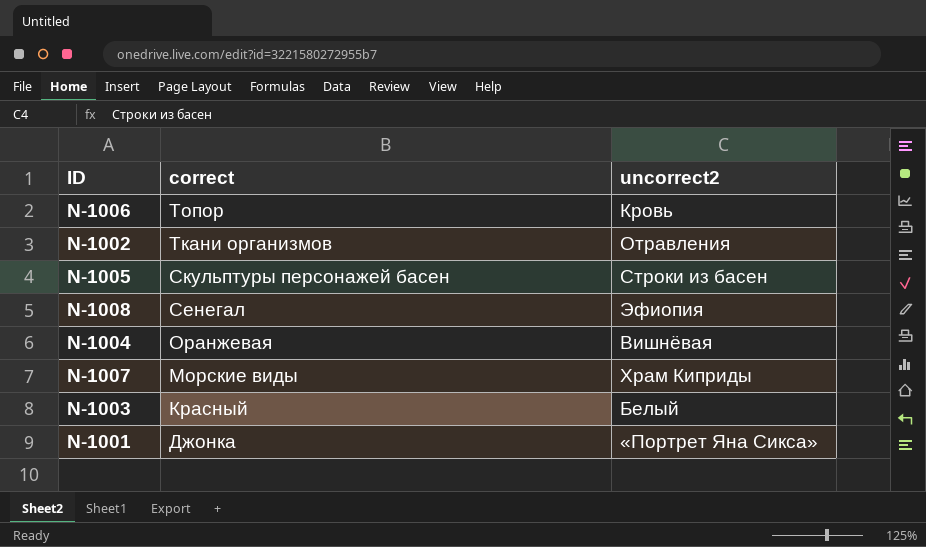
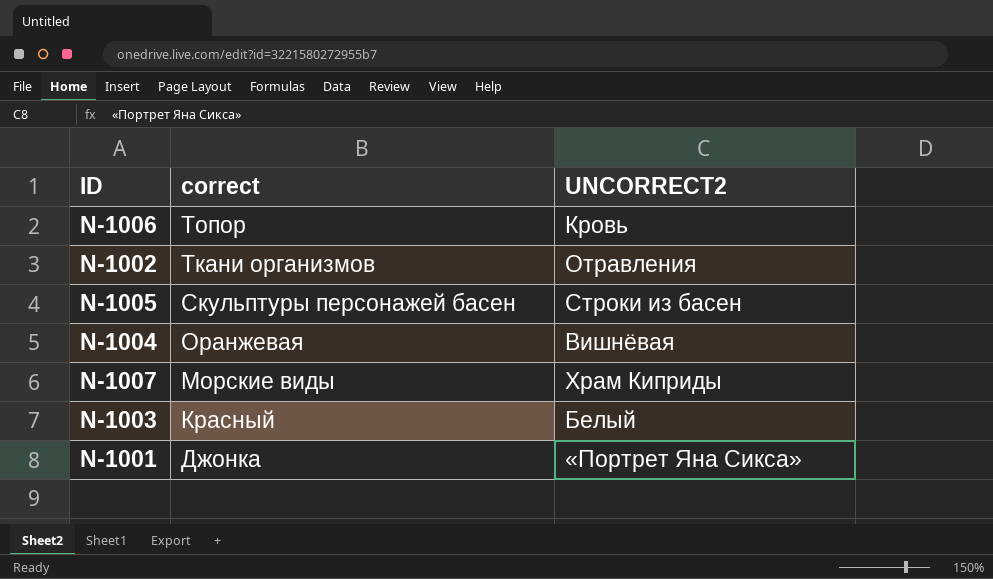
column name: uncorrect2 -> UNCORRECT2
row N-1008: Сенегал | Эфиопия -> none

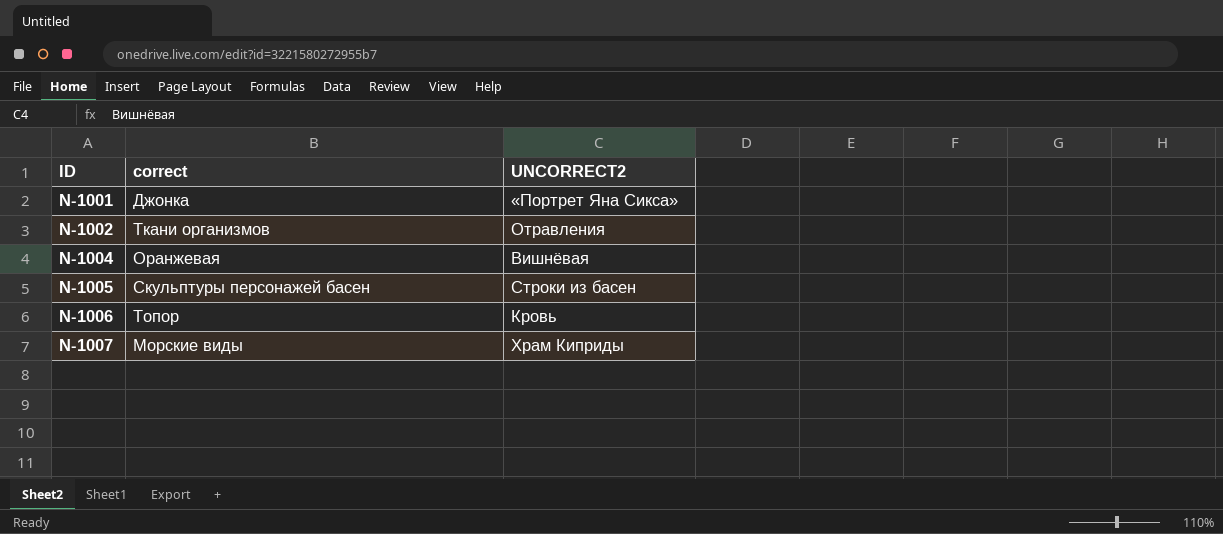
row order: correct descending -> ID ascending
row N-1003: Красный | Белый -> none

